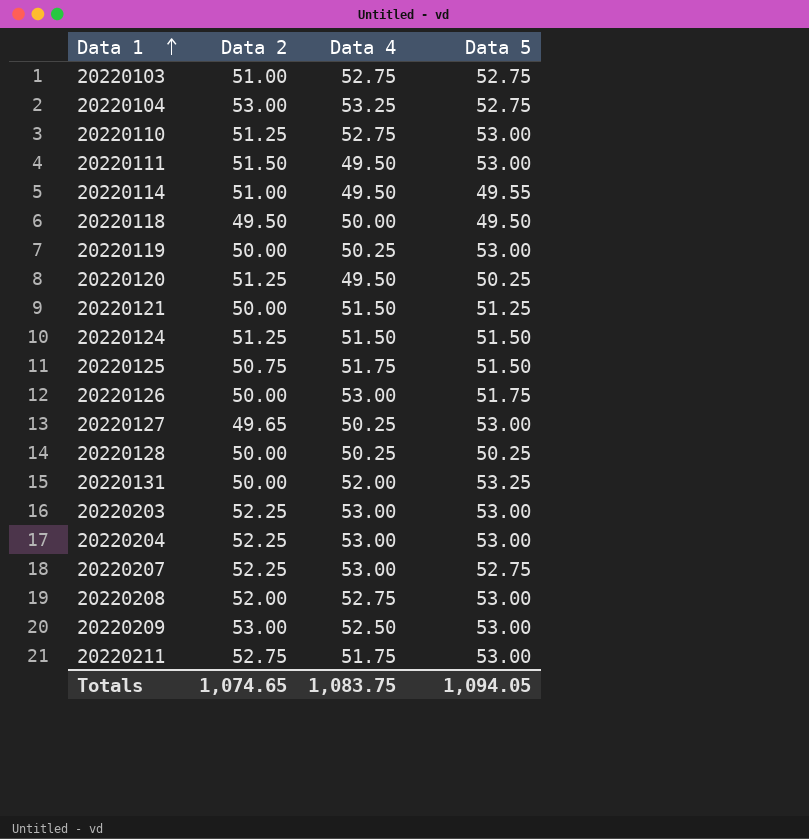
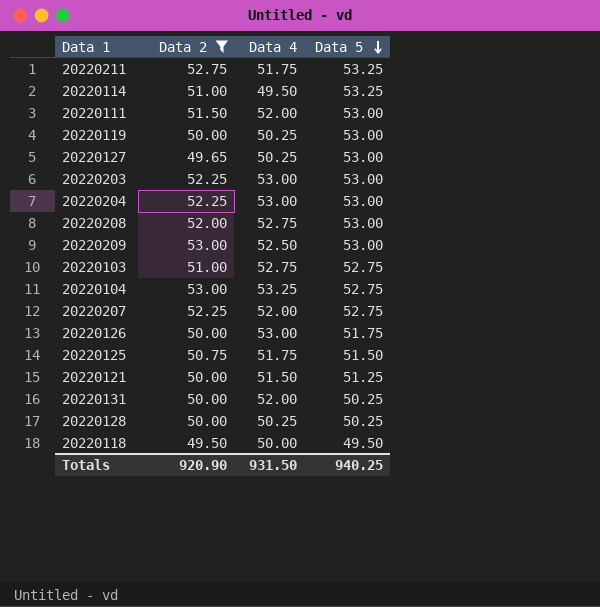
filter: none -> Data 2 != 51.25
row order: Data 1 ascending -> Data 5 descending
20220211 | Data 5: 53.00 -> 53.25
20220114 | Data 5: 49.55 -> 53.25
20220111 | Data 4: 49.50 -> 52.00
20220207 | Data 4: 53.00 -> 52.00
20220131 | Data 5: 53.25 -> 50.25
Totals | Data 2: 1,074.65 -> 920.90
Totals | Data 4: 1,083.75 -> 931.50
Totals | Data 5: 1,094.05 -> 940.25

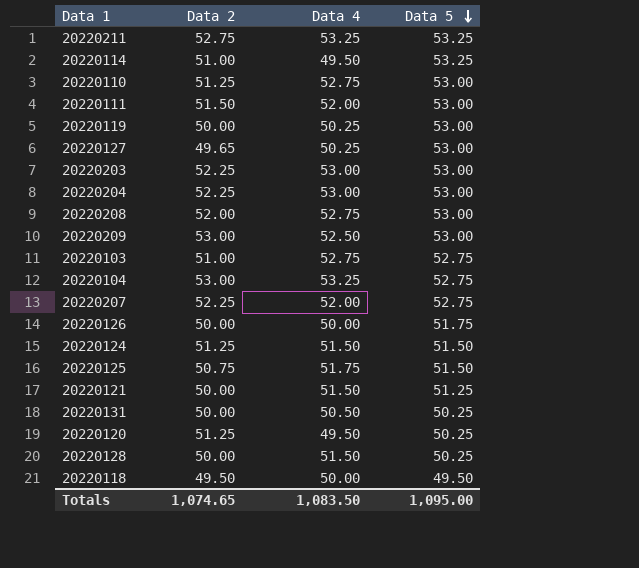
filter: Data 2 != 51.25 -> none
20220211 | Data 4: 51.75 -> 53.25
20220126 | Data 4: 53.00 -> 50.00
20220131 | Data 4: 52.00 -> 50.50
20220128 | Data 4: 50.25 -> 51.50
Totals | Data 2: 920.90 -> 1,074.65
Totals | Data 4: 931.50 -> 1,083.50
Totals | Data 5: 940.25 -> 1,095.00

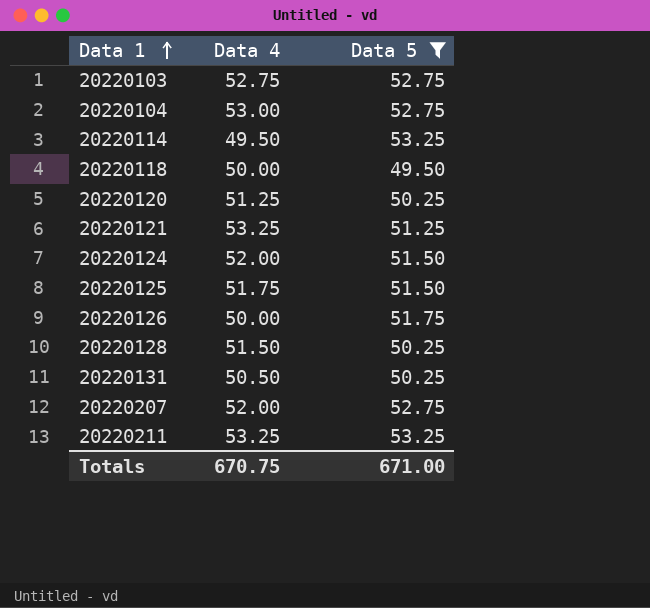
filter: none -> Data 5 != 53.00
row order: Data 5 descending -> Data 1 ascending
column Data 2 | position: 2 -> none
20220104 | Data 4: 53.25 -> 53.00
20220120 | Data 4: 49.50 -> 51.25
20220121 | Data 4: 51.50 -> 53.25
20220124 | Data 4: 51.50 -> 52.00
Totals | Data 4: 1,083.50 -> 670.75
Totals | Data 5: 1,095.00 -> 671.00

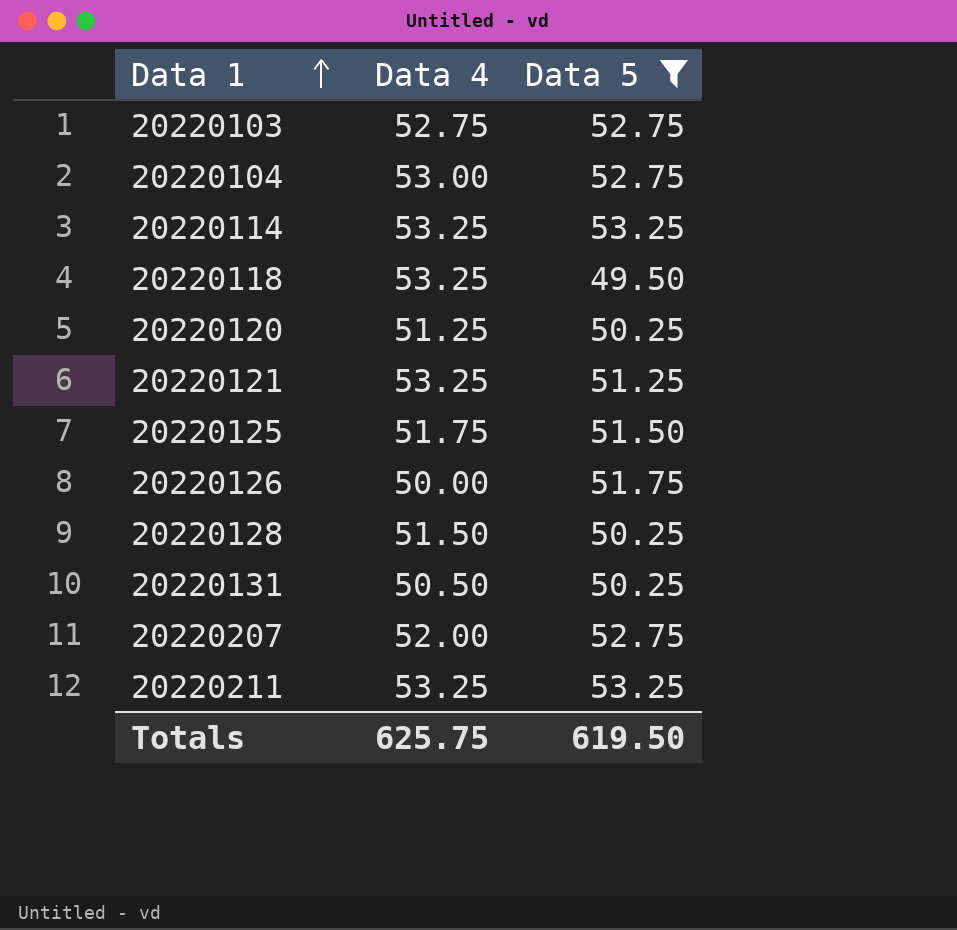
row 20220124: 52.00 | 51.50 -> none
20220114 | Data 4: 49.50 -> 53.25
20220118 | Data 4: 50.00 -> 53.25
Totals | Data 4: 670.75 -> 625.75
Totals | Data 5: 671.00 -> 619.50

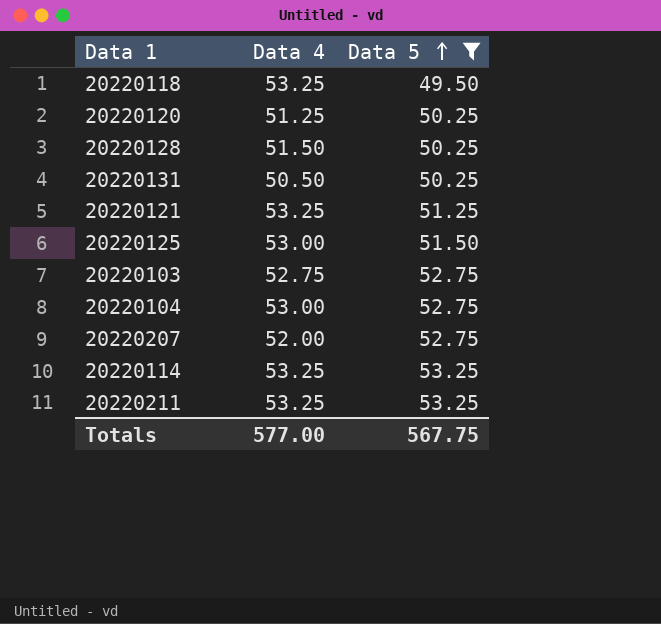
row order: Data 1 ascending -> Data 5 ascending
row 20220126: 50.00 | 51.75 -> none
20220125 | Data 4: 51.75 -> 53.00
Totals | Data 4: 625.75 -> 577.00
Totals | Data 5: 619.50 -> 567.75

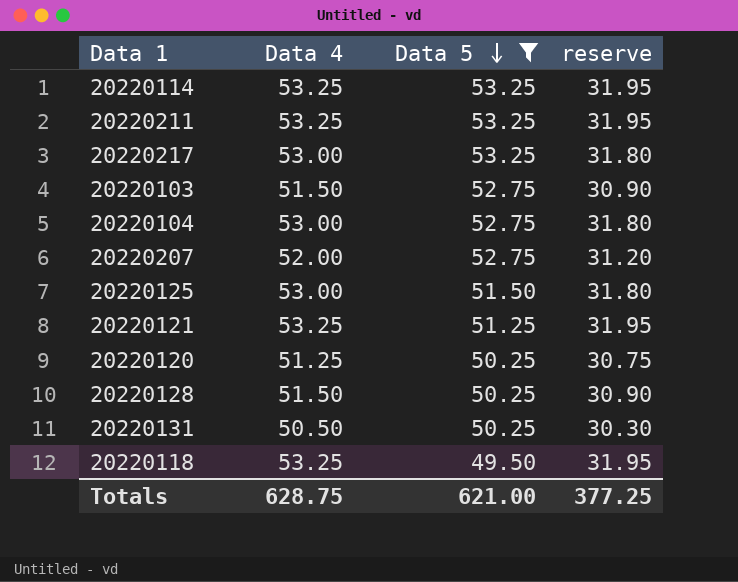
row order: Data 5 ascending -> Data 5 descending
column reserve | formula: none -> [Data 4] * 0.6
row 20220217: none -> 53.00 | 53.25 | 31.80
20220103 | Data 4: 52.75 -> 51.50
Totals | Data 4: 577.00 -> 628.75
Totals | Data 5: 567.75 -> 621.00

